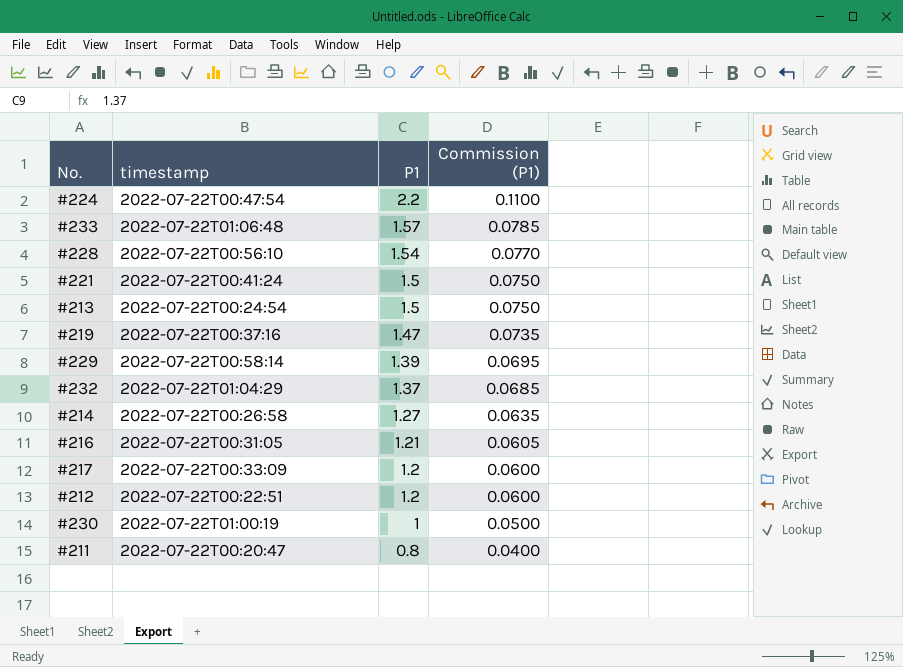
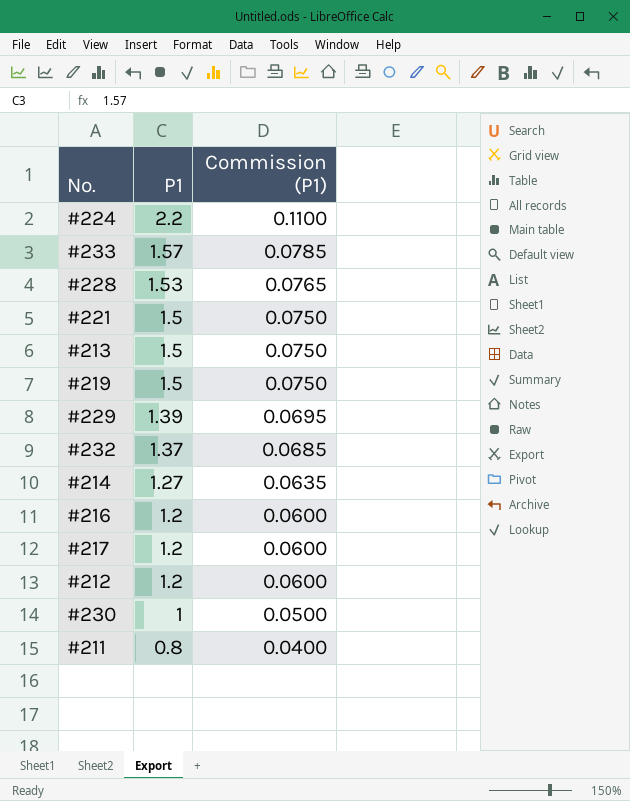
column timestamp | position: 2 -> none
#228 | P1: 1.54 -> 1.53
#228 | Commission (P1): 0.0770 -> 0.0765
#219 | P1: 1.47 -> 1.5
#219 | Commission (P1): 0.0735 -> 0.0750
#216 | P1: 1.21 -> 1.2
#216 | Commission (P1): 0.0605 -> 0.0600

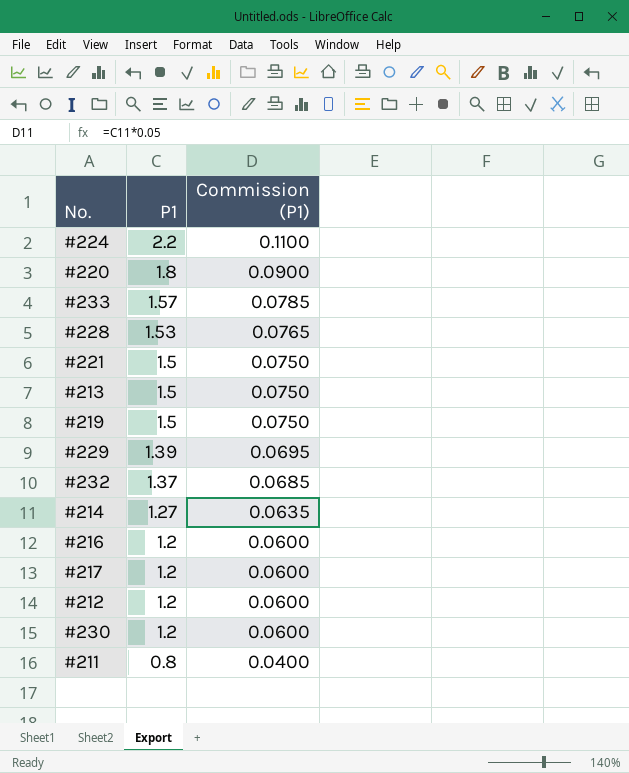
row #220: none -> 1.8 | 0.0900
#230 | P1: 1 -> 1.2
#230 | Commission (P1): 0.0500 -> 0.0600

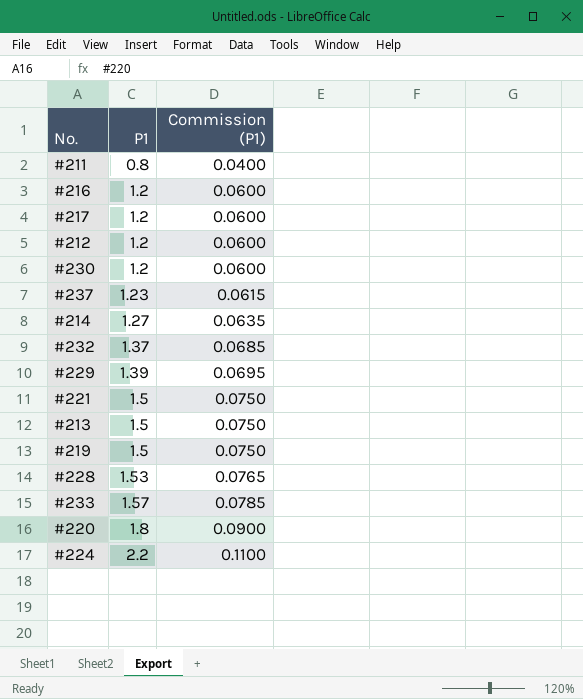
row order: P1 descending -> P1 ascending
row #237: none -> 1.23 | 0.0615

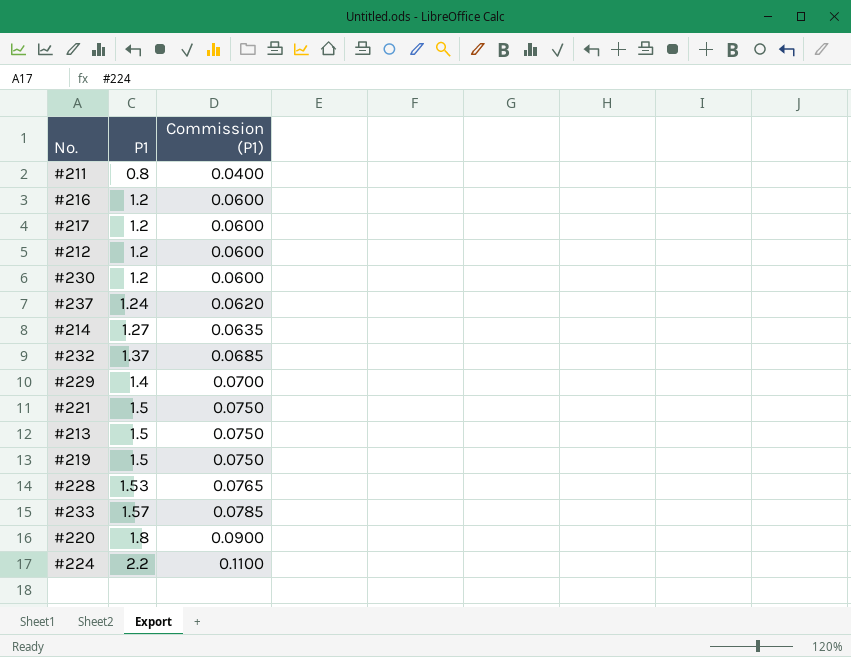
#237 | P1: 1.23 -> 1.24
#237 | Commission (P1): 0.0615 -> 0.0620
#229 | P1: 1.39 -> 1.4
#229 | Commission (P1): 0.0695 -> 0.0700

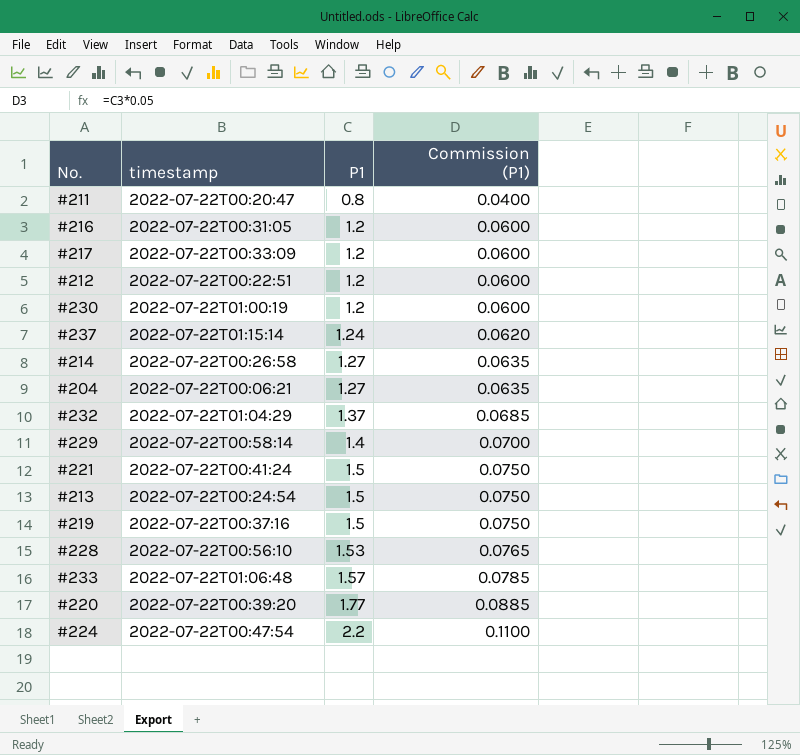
column timestamp | position: none -> 2
row #204: none -> 2022-07-22T00:06:21 | 1.27 | 0.0635
#220 | P1: 1.8 -> 1.77
#220 | Commission (P1): 0.0900 -> 0.0885

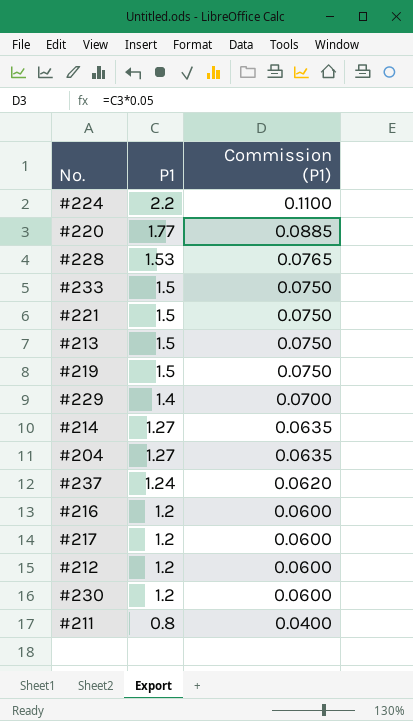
row order: P1 ascending -> P1 descending
column timestamp | position: 2 -> none
row #232: 2022-07-22T01:04:29 | 1.37 | 0.0685 -> none
#233 | P1: 1.57 -> 1.5
#233 | Commission (P1): 0.0785 -> 0.0750

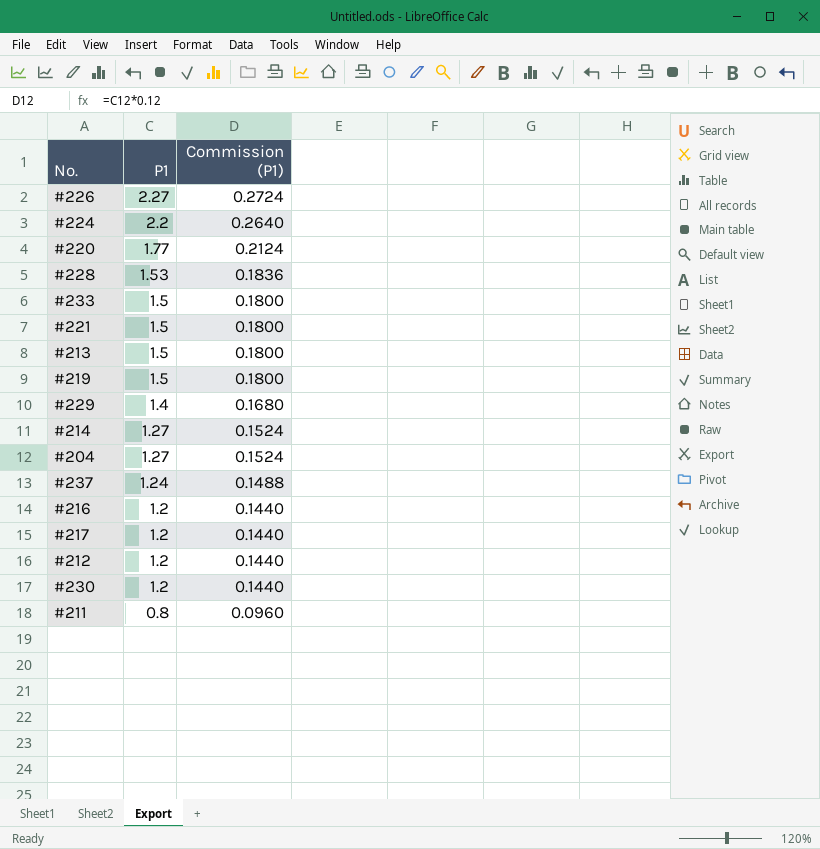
column Commission (P1) | formula: [P1] * 0.05 -> [P1] * 0.12
row #226: none -> 2.27 | 0.2724

